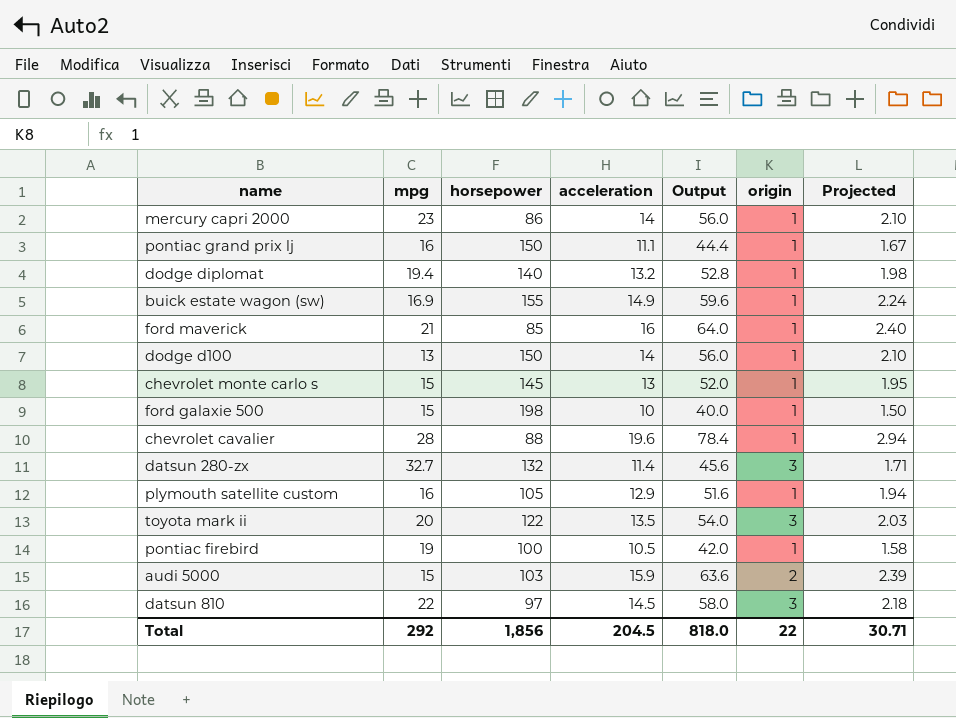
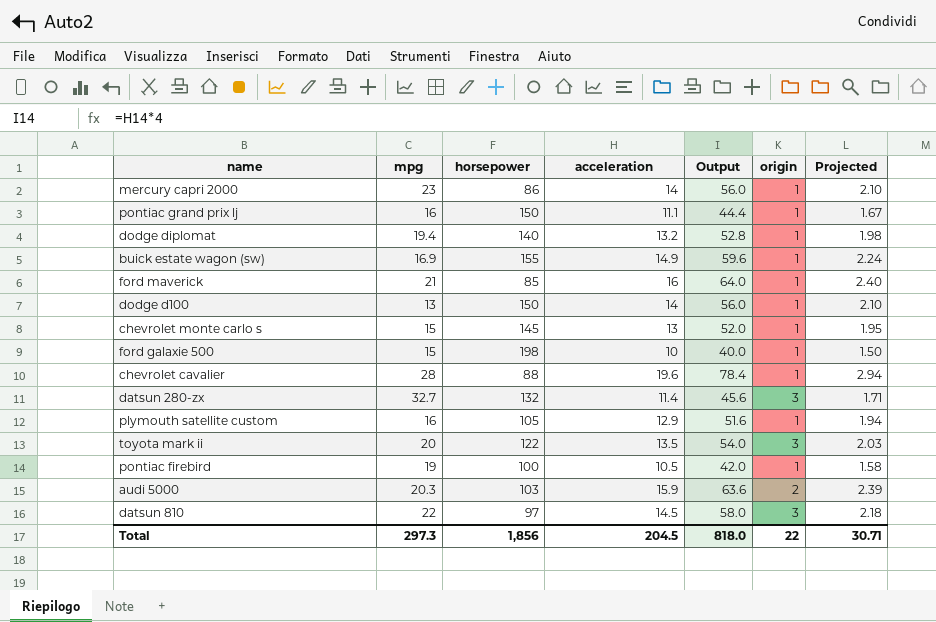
audi 5000 | mpg: 15 -> 20.3
Total | mpg: 292 -> 297.3

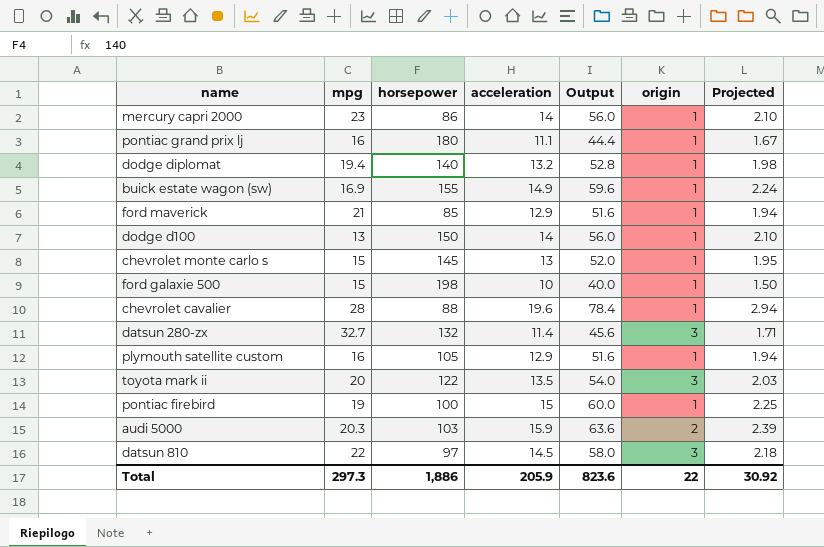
pontiac grand prix lj | horsepower: 150 -> 180
ford maverick | acceleration: 16 -> 12.9
ford maverick | Output: 64.0 -> 51.6
ford maverick | Projected: 2.40 -> 1.94
pontiac firebird | acceleration: 10.5 -> 15
pontiac firebird | Output: 42.0 -> 60.0
pontiac firebird | Projected: 1.58 -> 2.25
Total | horsepower: 1,856 -> 1,886
Total | acceleration: 204.5 -> 205.9
Total | Output: 818.0 -> 823.6
Total | Projected: 30.71 -> 30.92

